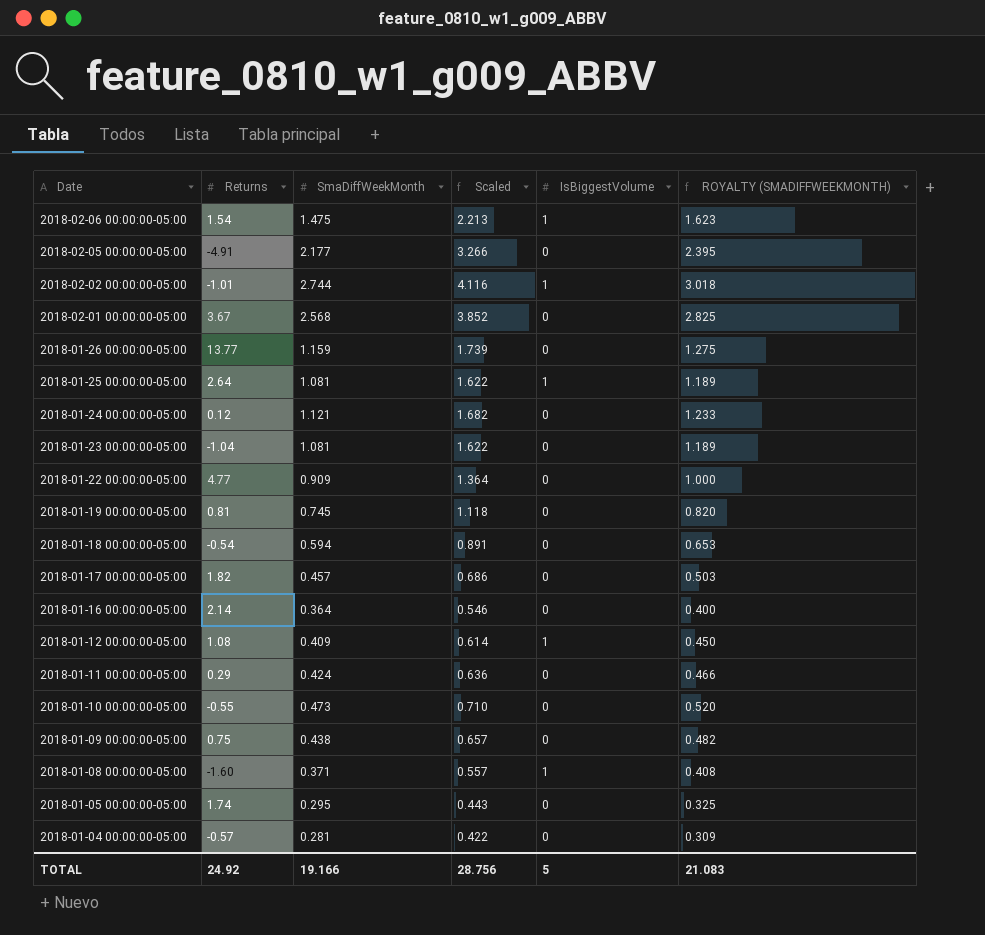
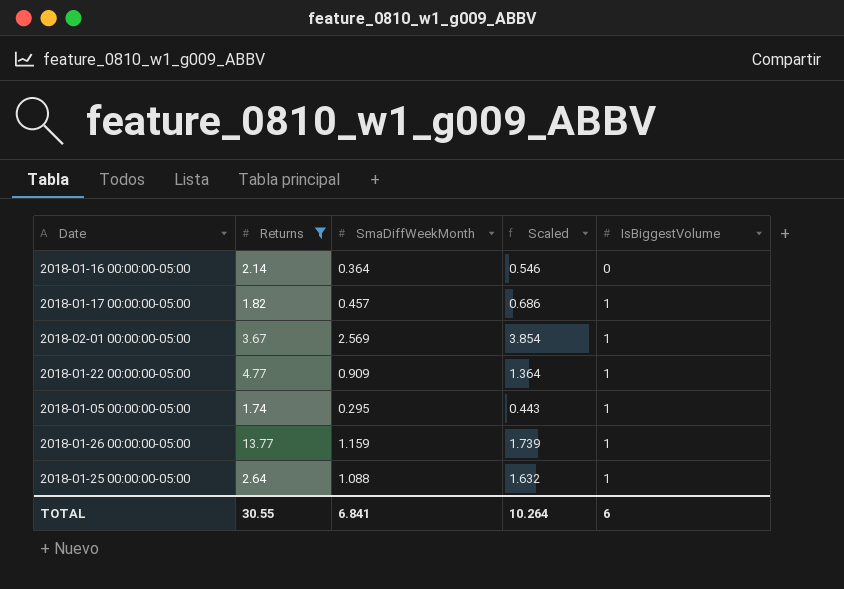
filter: none -> Returns >= 1.74
row order: Date descending -> IsBiggestVolume ascending
column ROYALTY (SMADIFFWEEKMONTH) | formula: [SmaDiffWeekMonth] * 1.1 -> none
2018-01-17 00:00:00-05:00 | IsBiggestVolume: 0 -> 1
2018-02-01 00:00:00-05:00 | SmaDiffWeekMonth: 2.568 -> 2.569
2018-02-01 00:00:00-05:00 | Scaled: 3.852 -> 3.854
2018-02-01 00:00:00-05:00 | IsBiggestVolume: 0 -> 1
2018-01-22 00:00:00-05:00 | IsBiggestVolume: 0 -> 1
2018-01-05 00:00:00-05:00 | IsBiggestVolume: 0 -> 1
2018-01-26 00:00:00-05:00 | IsBiggestVolume: 0 -> 1
2018-01-25 00:00:00-05:00 | SmaDiffWeekMonth: 1.081 -> 1.088
2018-01-25 00:00:00-05:00 | Scaled: 1.622 -> 1.632
TOTAL | Returns: 24.92 -> 30.55
TOTAL | SmaDiffWeekMonth: 19.166 -> 6.841
TOTAL | Scaled: 28.756 -> 10.264
TOTAL | IsBiggestVolume: 5 -> 6

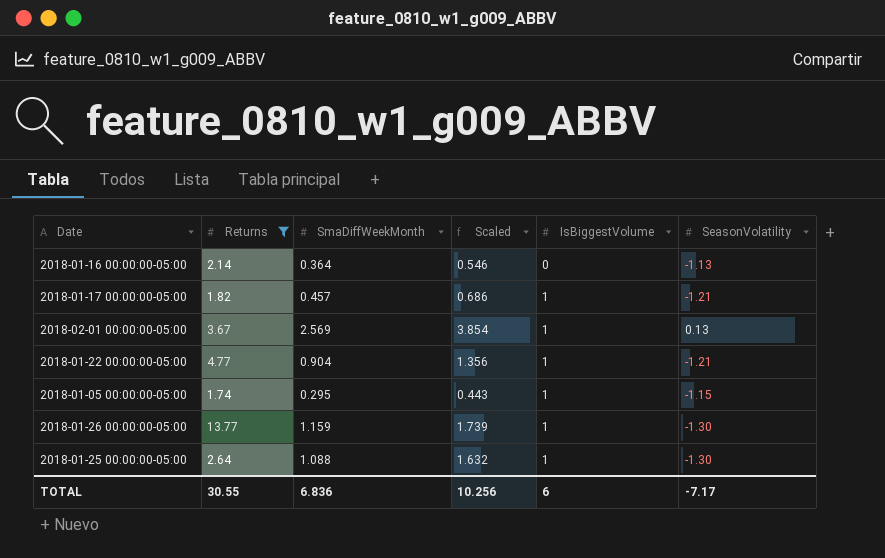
column SeasonVolatility | position: none -> 6
2018-01-22 00:00:00-05:00 | SmaDiffWeekMonth: 0.909 -> 0.904
2018-01-22 00:00:00-05:00 | Scaled: 1.364 -> 1.356
TOTAL | SmaDiffWeekMonth: 6.841 -> 6.836
TOTAL | Scaled: 10.264 -> 10.256

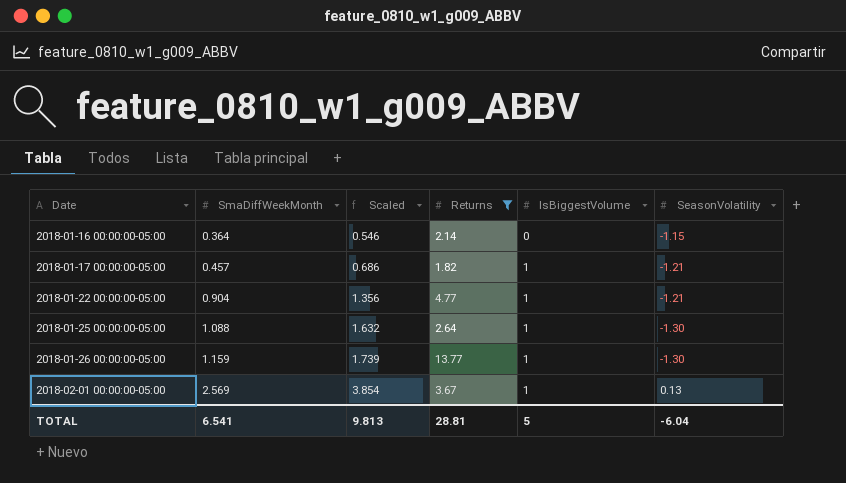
row order: IsBiggestVolume ascending -> Date ascending
column Returns | position: 2 -> 4
row 2018-01-05 00:00:00-05:00: 1.74 | 0.295 | 0.443 | 1 | -1.15 -> none
2018-01-16 00:00:00-05:00 | SeasonVolatility: -1.13 -> -1.15
TOTAL | SmaDiffWeekMonth: 6.836 -> 6.541
TOTAL | Scaled: 10.256 -> 9.813
TOTAL | Returns: 30.55 -> 28.81
TOTAL | IsBiggestVolume: 6 -> 5
TOTAL | SeasonVolatility: -7.17 -> -6.04

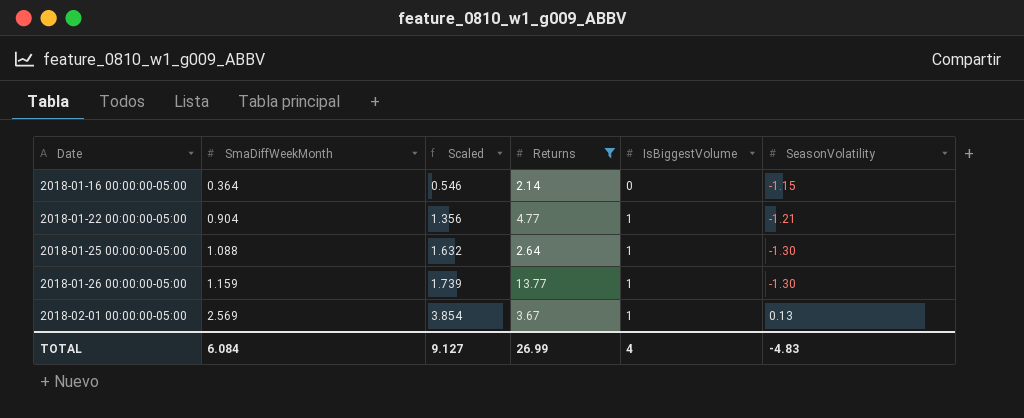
row 2018-01-17 00:00:00-05:00: 0.457 | 0.686 | 1.82 | 1 | -1.21 -> none
TOTAL | SmaDiffWeekMonth: 6.541 -> 6.084
TOTAL | Scaled: 9.813 -> 9.127
TOTAL | Returns: 28.81 -> 26.99
TOTAL | IsBiggestVolume: 5 -> 4
TOTAL | SeasonVolatility: -6.04 -> -4.83

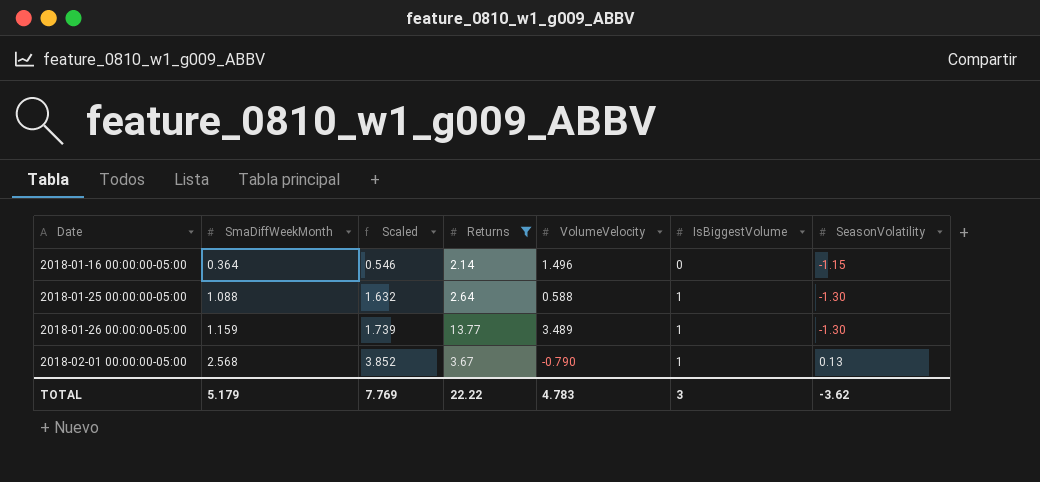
column VolumeVelocity | position: none -> 5
row 2018-01-22 00:00:00-05:00: 0.904 | 1.356 | 4.77 | 1 | -1.21 -> none
2018-02-01 00:00:00-05:00 | SmaDiffWeekMonth: 2.569 -> 2.568
2018-02-01 00:00:00-05:00 | Scaled: 3.854 -> 3.852
TOTAL | SmaDiffWeekMonth: 6.084 -> 5.179
TOTAL | Scaled: 9.127 -> 7.769
TOTAL | Returns: 26.99 -> 22.22
TOTAL | IsBiggestVolume: 4 -> 3
TOTAL | SeasonVolatility: -4.83 -> -3.62

